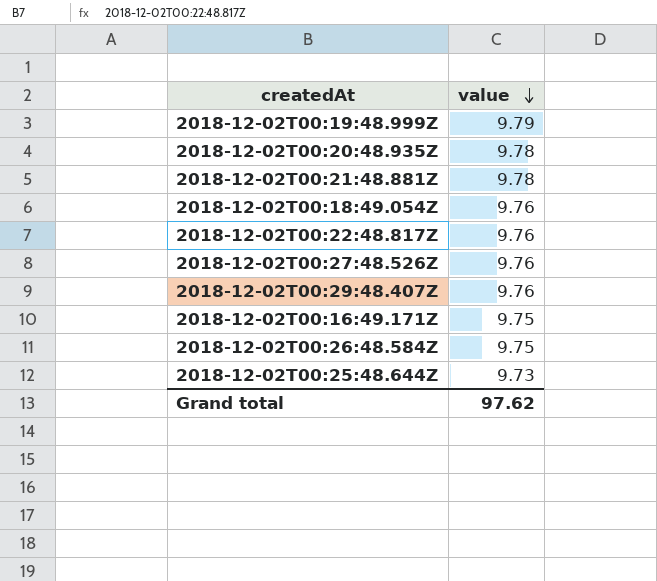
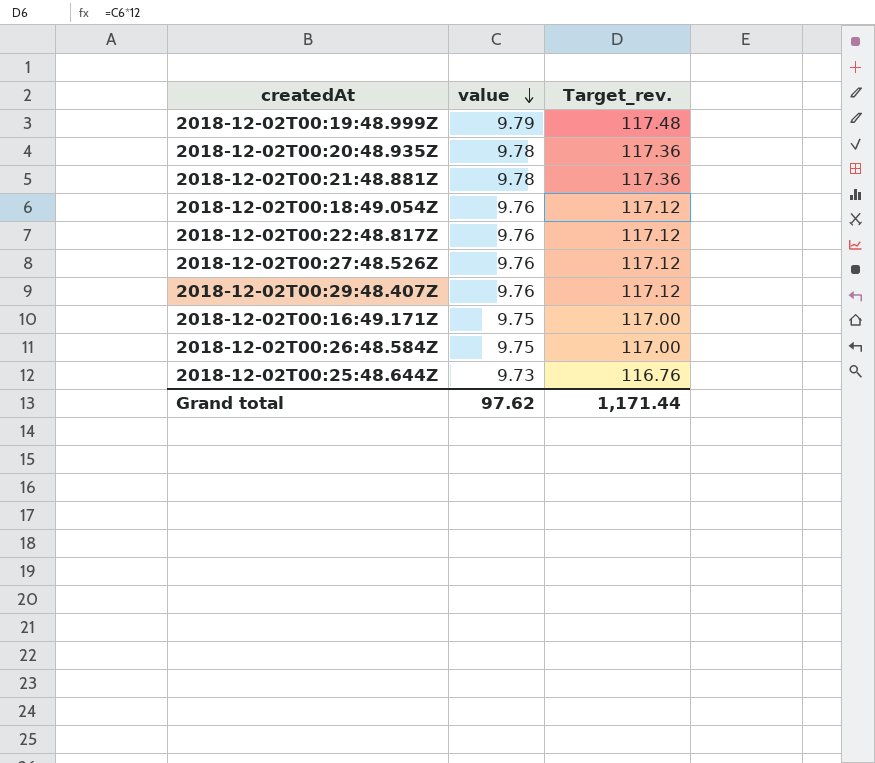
column Target_rev. | formula: none -> [value] * 12

